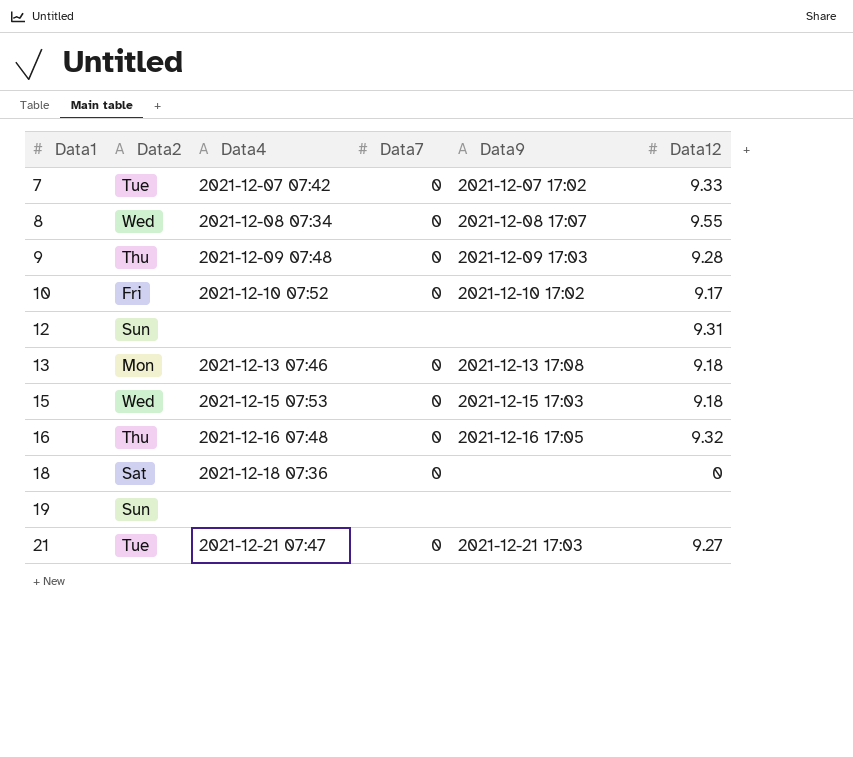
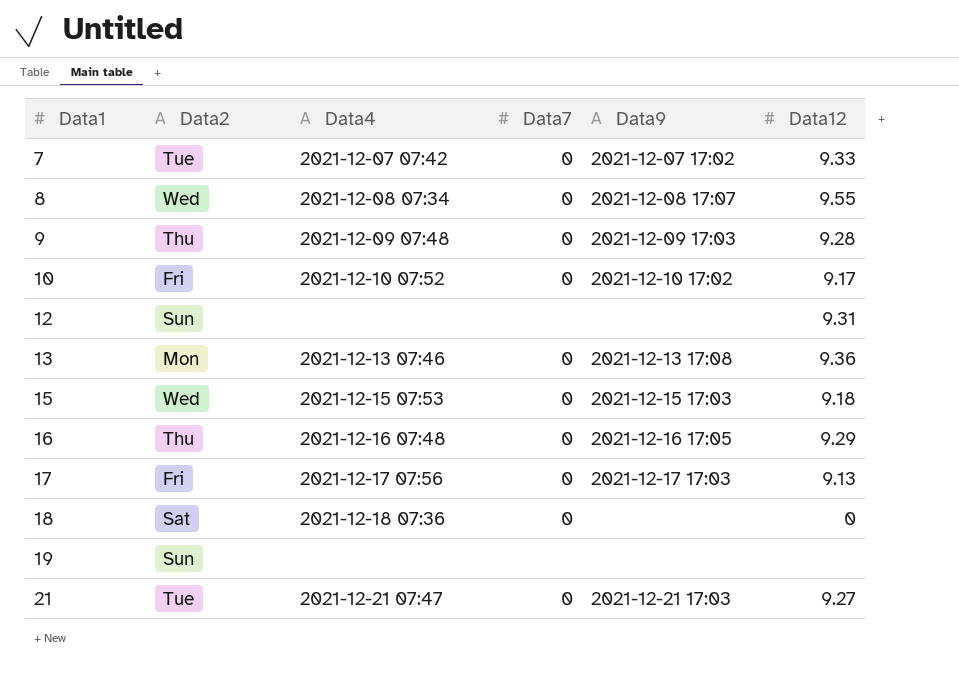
13 | Data12: 9.18 -> 9.36
16 | Data12: 9.32 -> 9.29
row 17: none -> Fri | 2021-12-17 07:56 | 0 | 2021-12-17 17:03 | 9.13

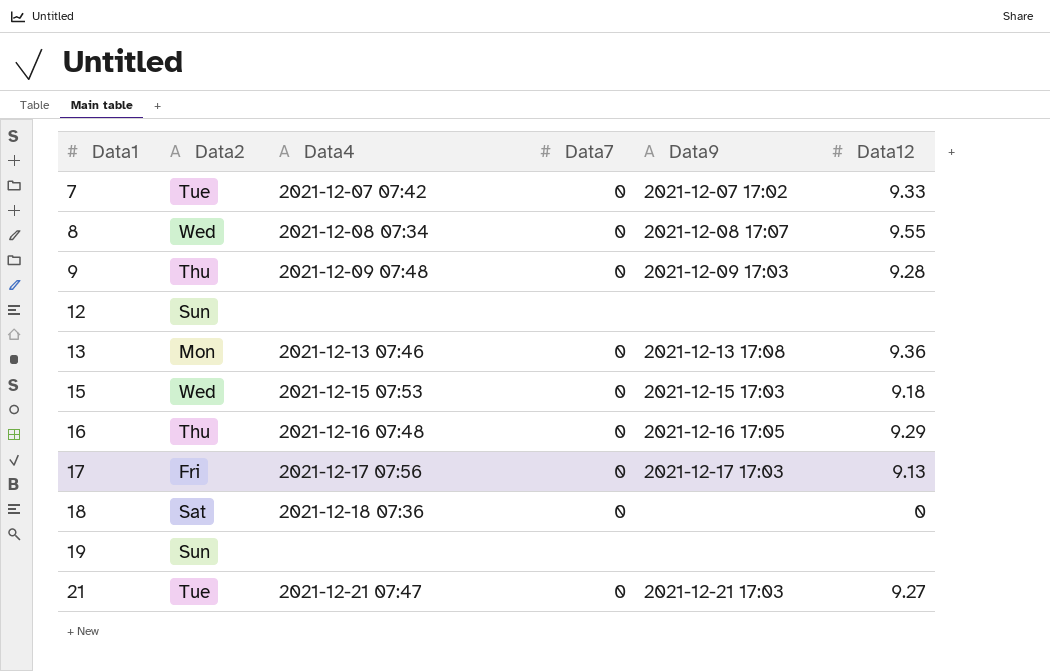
row 10: Fri | 2021-12-10 07:52 | 0 | 2021-12-10 17:02 | 9.17 -> none
12 | Data12: 9.31 -> none

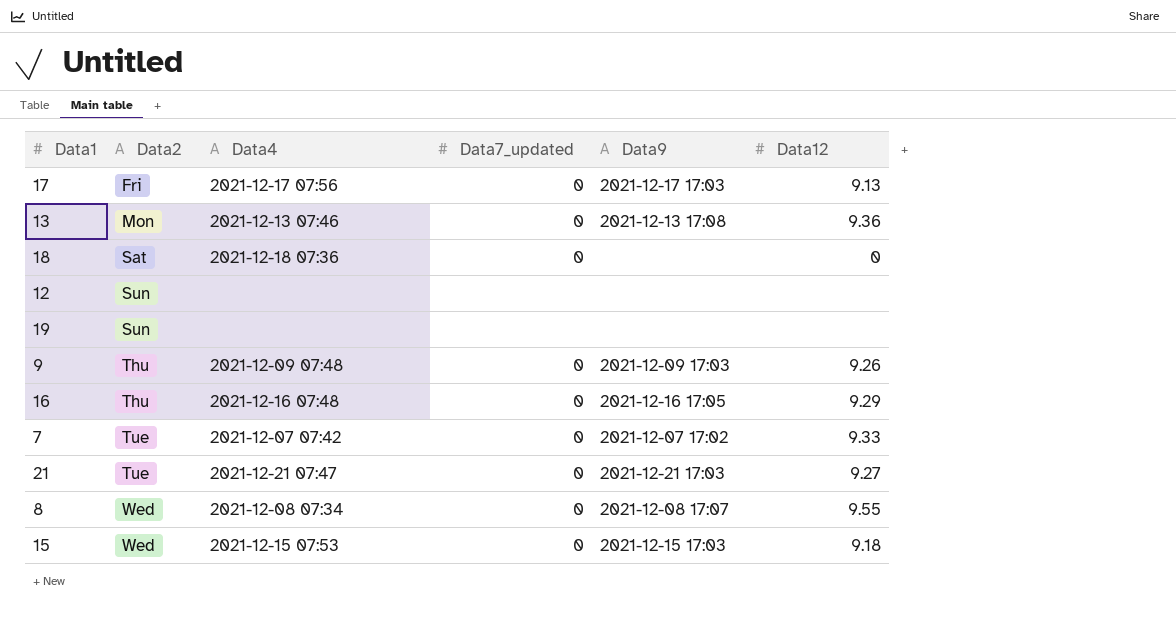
row order: Data1 ascending -> Data2 ascending
column name: Data7 -> Data7_updated
9 | Data12: 9.28 -> 9.26

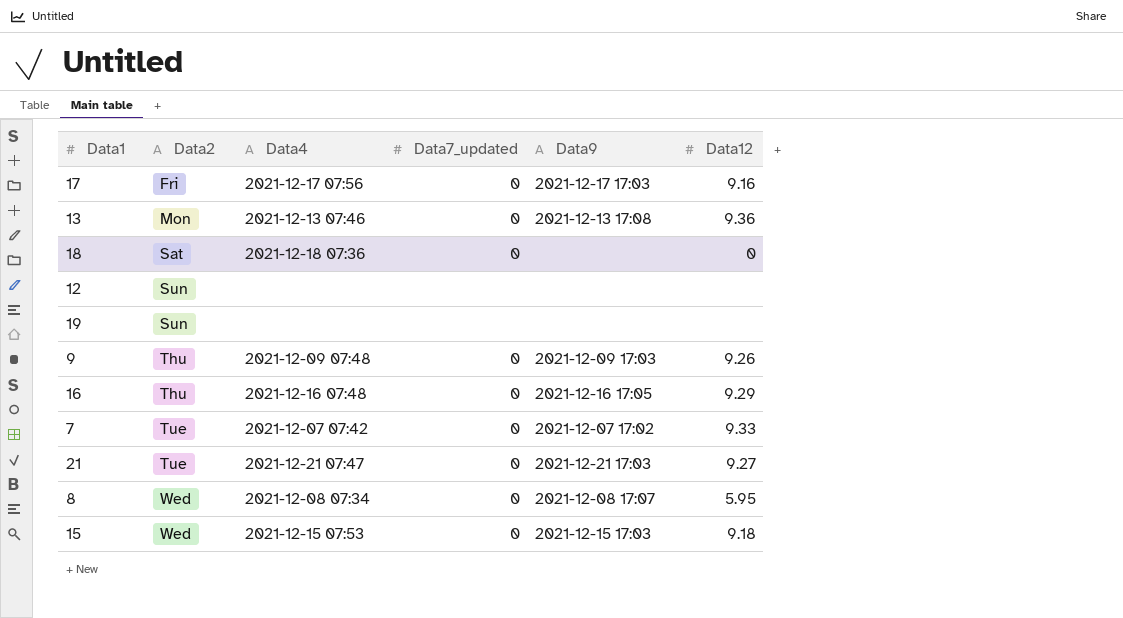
17 | Data12: 9.13 -> 9.16
8 | Data12: 9.55 -> 5.95

